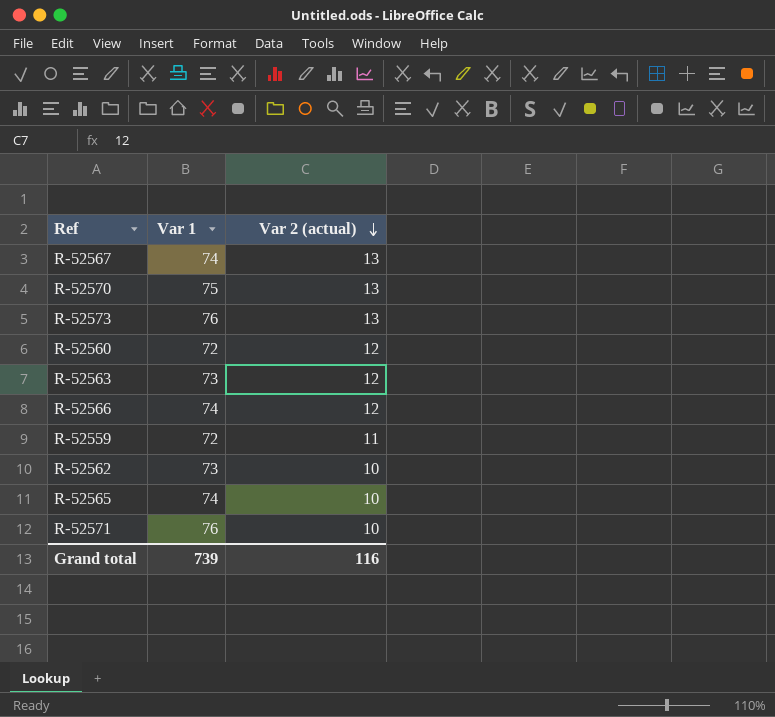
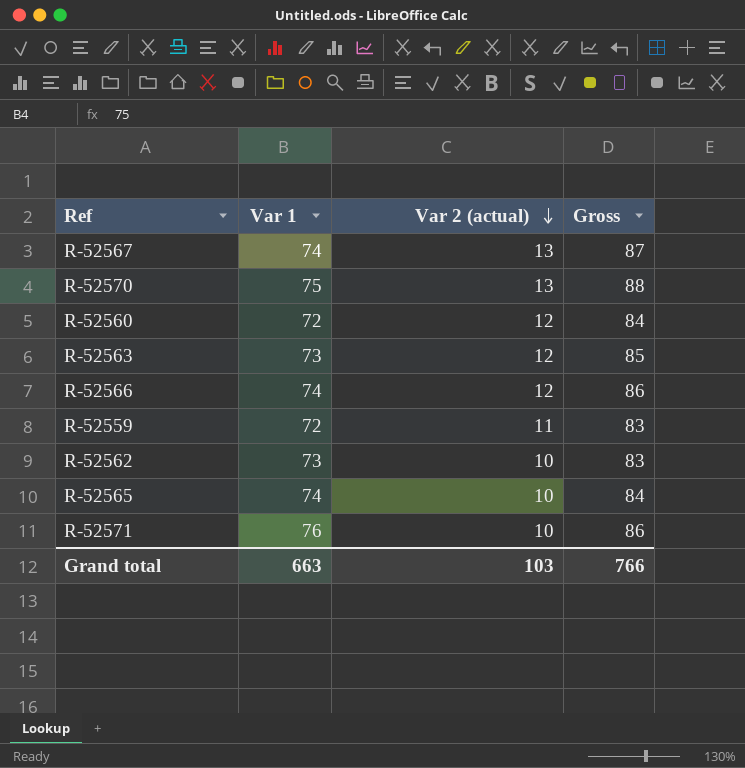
column Gross | formula: none -> [Var 1] + [Var 2 (actual)]
row R-52573: 76 | 13 -> none
Grand total | Var 1: 739 -> 663
Grand total | Var 2 (actual): 116 -> 103

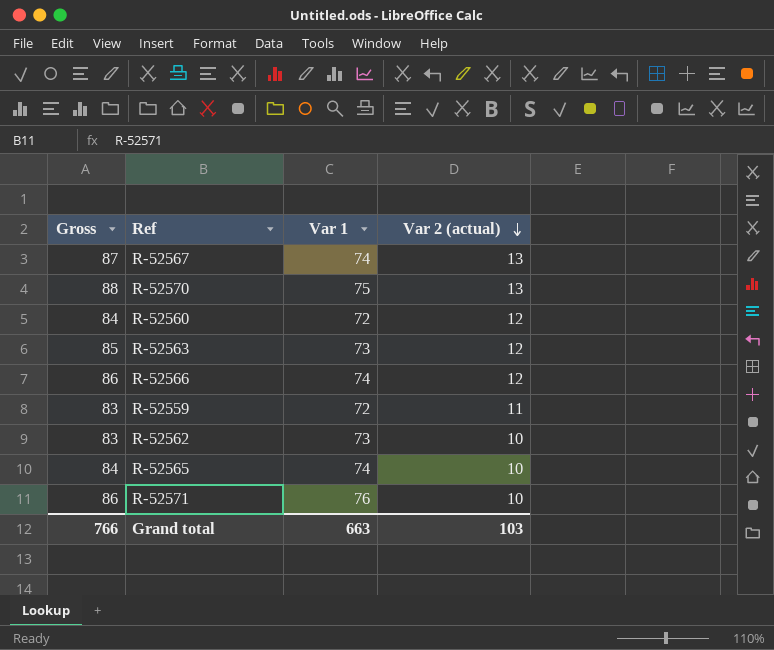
column Gross | position: 4 -> 1

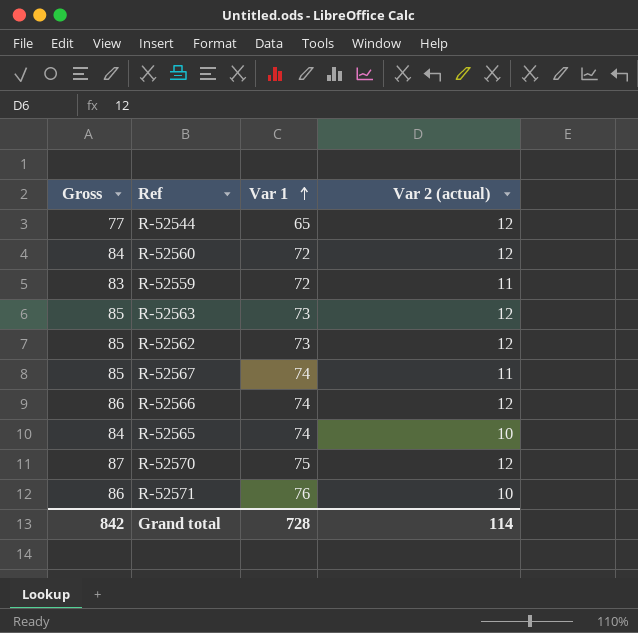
row order: Var 2 (actual) descending -> Var 1 ascending
row R-52544: none -> 77 | 65 | 12
R-52562 | Gross: 83 -> 85
R-52562 | Var 2 (actual): 10 -> 12
R-52567 | Gross: 87 -> 85
R-52567 | Var 2 (actual): 13 -> 11
R-52570 | Gross: 88 -> 87
R-52570 | Var 2 (actual): 13 -> 12
Grand total | Gross: 766 -> 842
Grand total | Var 1: 663 -> 728
Grand total | Var 2 (actual): 103 -> 114

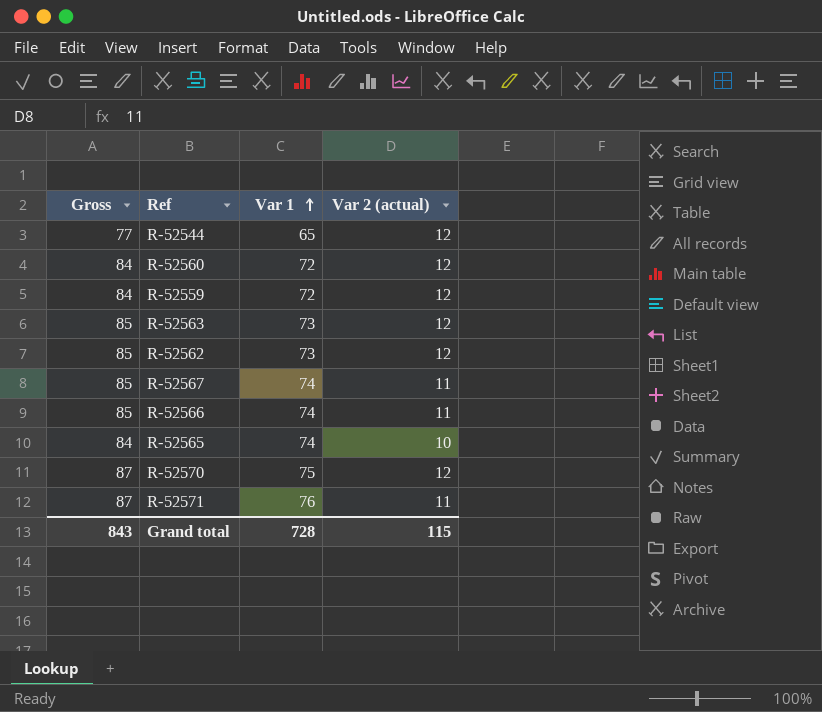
R-52559 | Gross: 83 -> 84
R-52559 | Var 2 (actual): 11 -> 12
R-52566 | Gross: 86 -> 85
R-52566 | Var 2 (actual): 12 -> 11
R-52571 | Gross: 86 -> 87
R-52571 | Var 2 (actual): 10 -> 11
Grand total | Gross: 842 -> 843
Grand total | Var 2 (actual): 114 -> 115

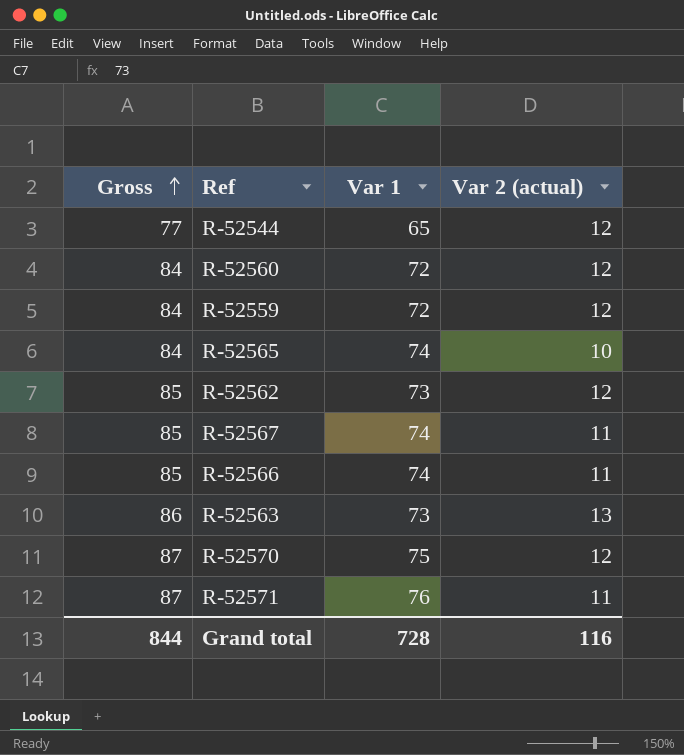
row order: Var 1 ascending -> Gross ascending
R-52563 | Gross: 85 -> 86
R-52563 | Var 2 (actual): 12 -> 13
Grand total | Gross: 843 -> 844
Grand total | Var 2 (actual): 115 -> 116

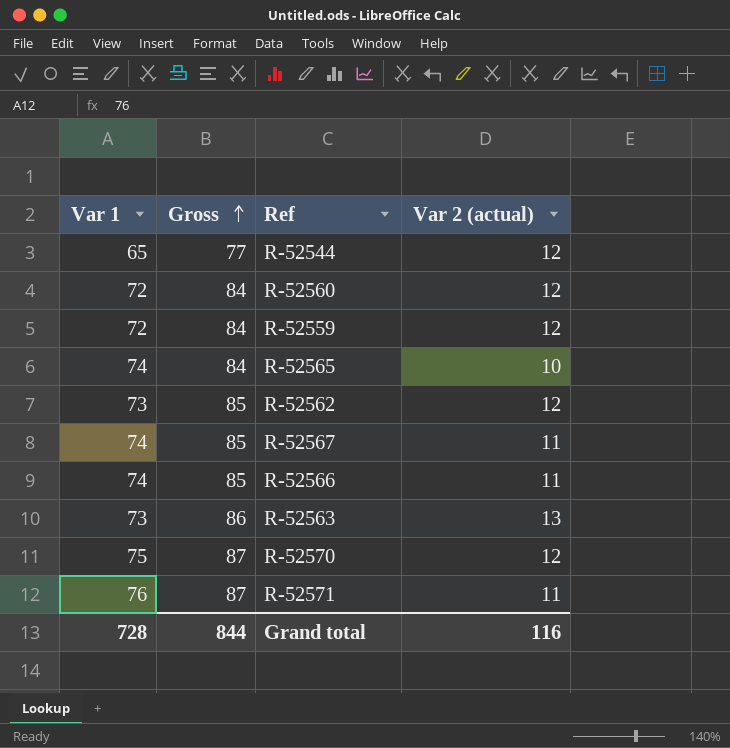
column Var 1 | position: 3 -> 1

